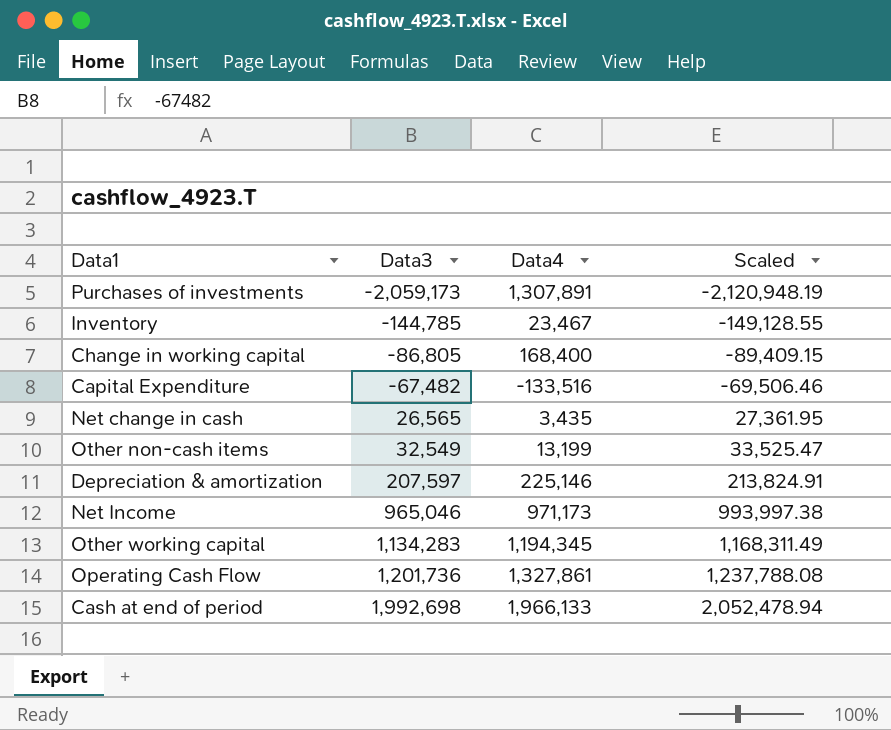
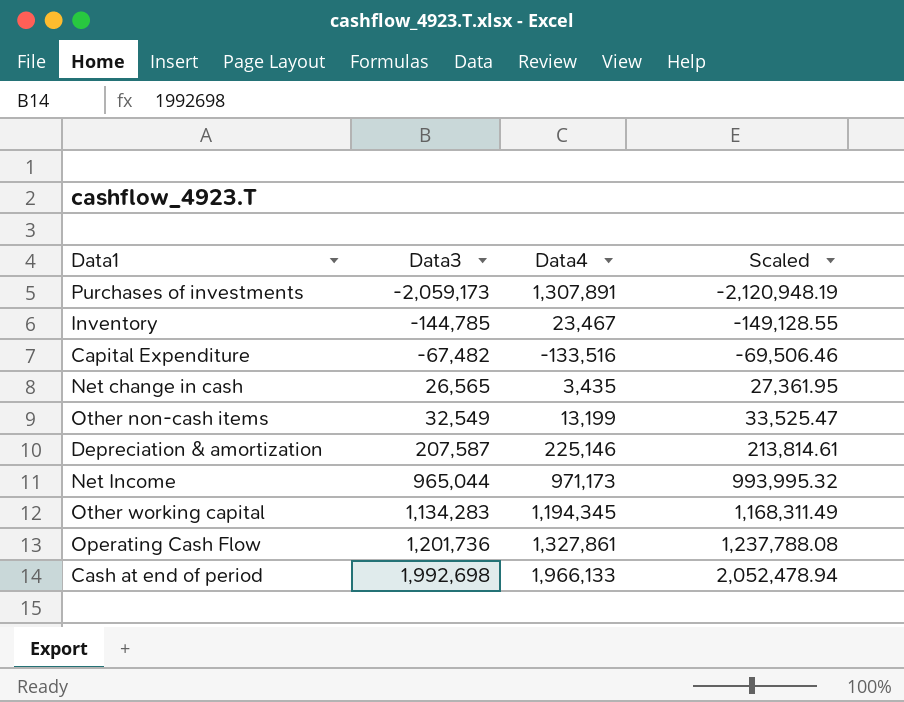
row Change in working capital: -86,805 | 168,400 | -89,409.15 -> none
Depreciation & amortization | Data3: 207,597 -> 207,587
Depreciation & amortization | Scaled: 213,824.91 -> 213,814.61
Net Income | Data3: 965,046 -> 965,044
Net Income | Scaled: 993,997.38 -> 993,995.32

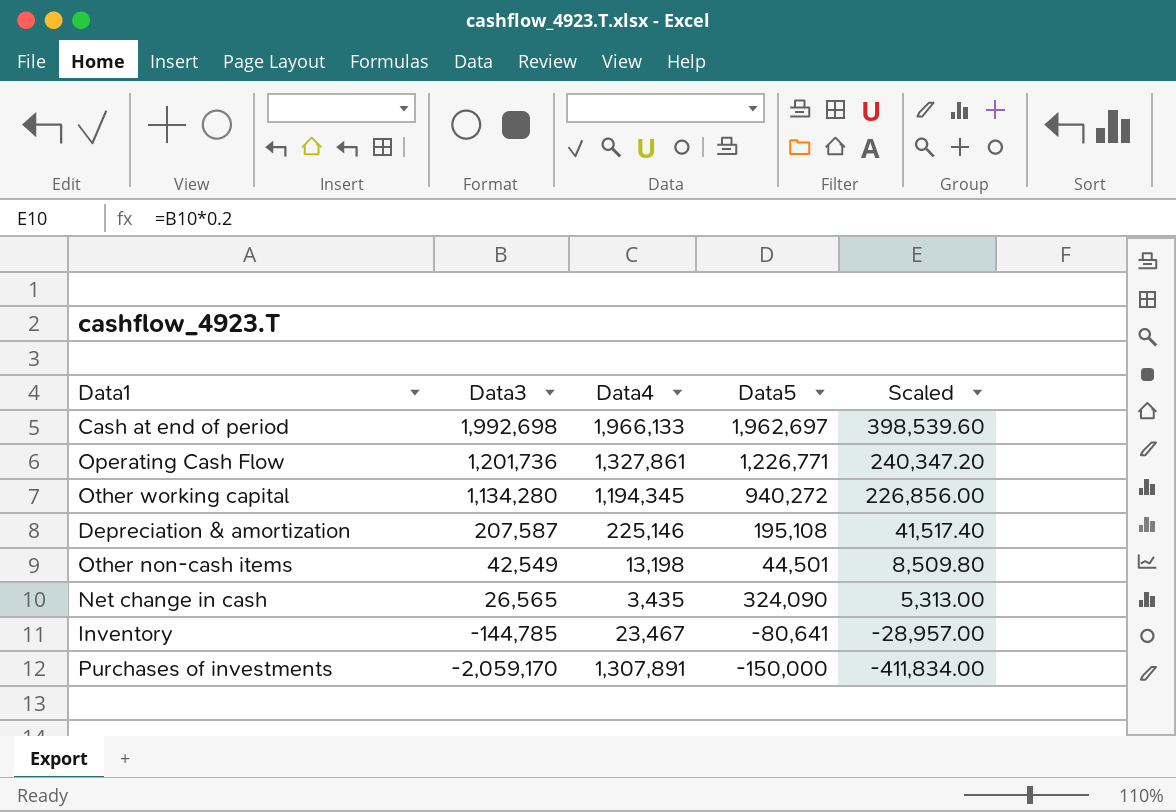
row order: Data3 ascending -> Data3 descending
column Data5 | position: none -> 4
column Scaled | formula: [Data3] * 1.03 -> [Data3] * 0.2
row Capital Expenditure: -67,482 | -133,516 | -69,506.46 -> none
row Net Income: 965,044 | 971,173 | 993,995.32 -> none
Other working capital | Data3: 1,134,283 -> 1,134,280
Other non-cash items | Data3: 32,549 -> 42,549
Other non-cash items | Data4: 13,199 -> 13,198
Purchases of investments | Data3: -2,059,173 -> -2,059,170

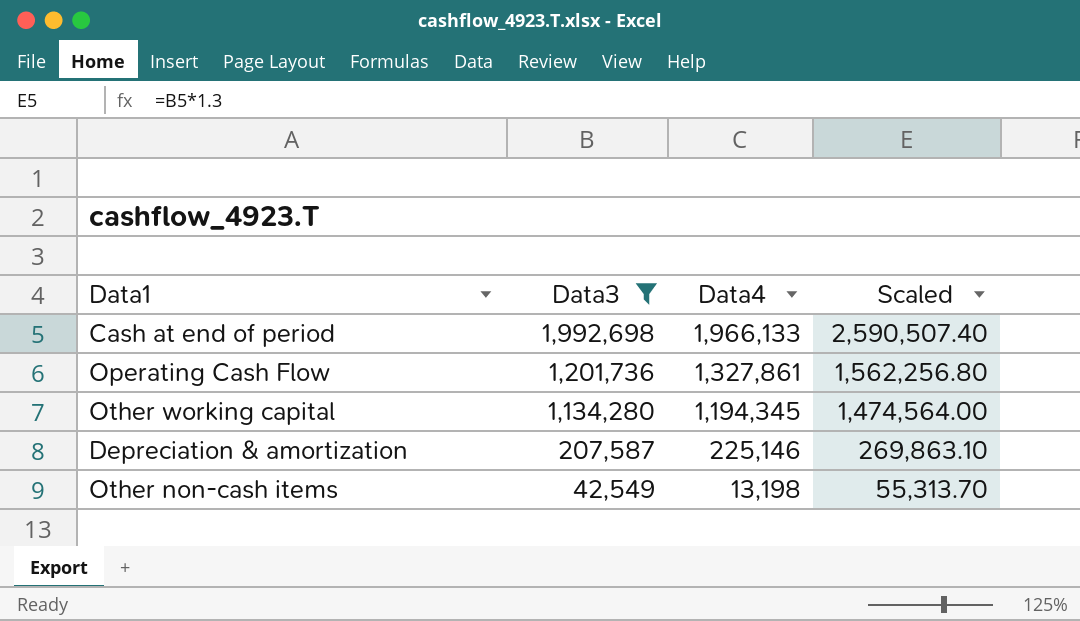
filter: none -> Data3 >= 42,549
column Data5 | position: 4 -> none
column Scaled | formula: [Data3] * 0.2 -> [Data3] * 1.3

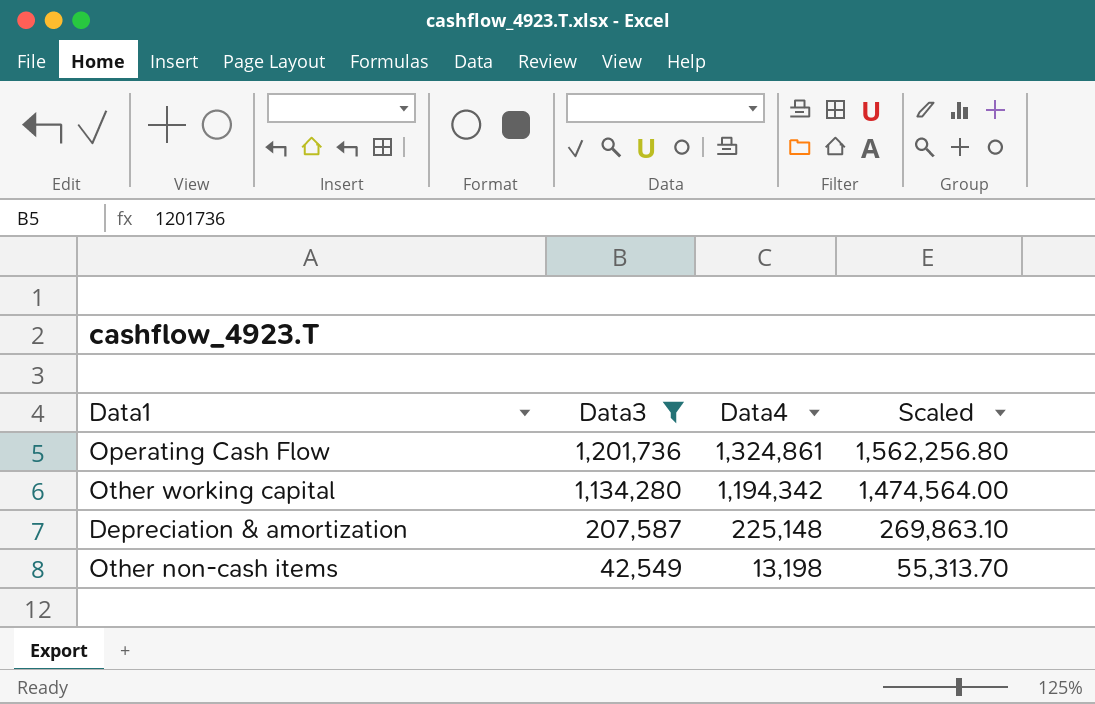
row Cash at end of period: 1,992,698 | 1,966,133 | 2,590,507.40 -> none
Operating Cash Flow | Data4: 1,327,861 -> 1,324,861
Other working capital | Data4: 1,194,345 -> 1,194,342
Depreciation & amortization | Data4: 225,146 -> 225,148

